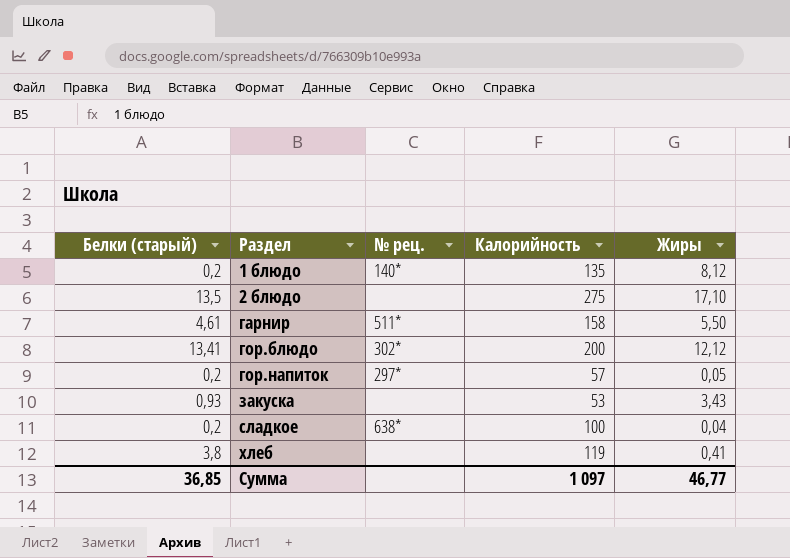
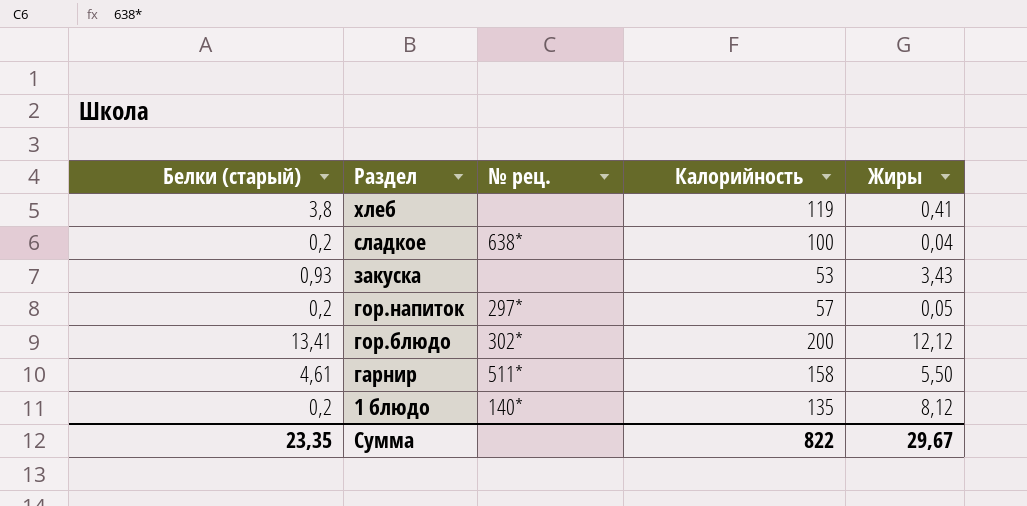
row order: Раздел ascending -> Раздел descending
row 2 блюдо: 13,5 | none | 275 | 17,10 -> none
Сумма | Белки (старый): 36,85 -> 23,35
Сумма | Калорийность: 1 097 -> 822
Сумма | Жиры: 46,77 -> 29,67

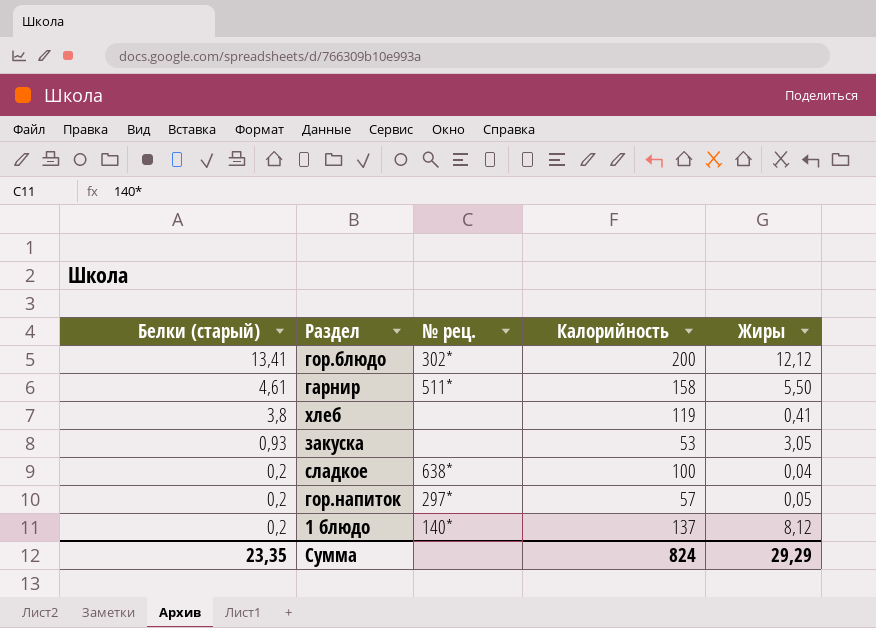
row order: Раздел descending -> Белки (старый) descending
закуска | Жиры: 3,43 -> 3,05
1 блюдо | Калорийность: 135 -> 137
Сумма | Калорийность: 822 -> 824
Сумма | Жиры: 29,67 -> 29,29

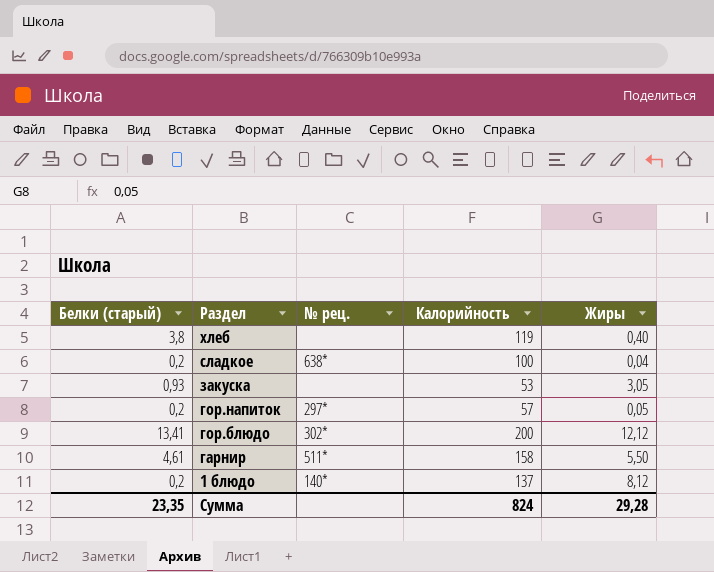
row order: Белки (старый) descending -> Раздел descending
хлеб | Жиры: 0,41 -> 0,40
Сумма | Жиры: 29,29 -> 29,28

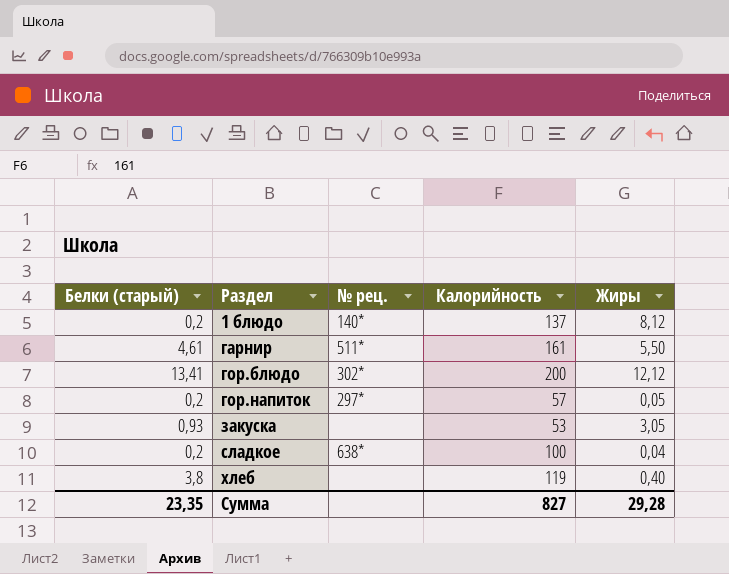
row order: Раздел descending -> Раздел ascending
гарнир | Калорийность: 158 -> 161
Сумма | Калорийность: 824 -> 827

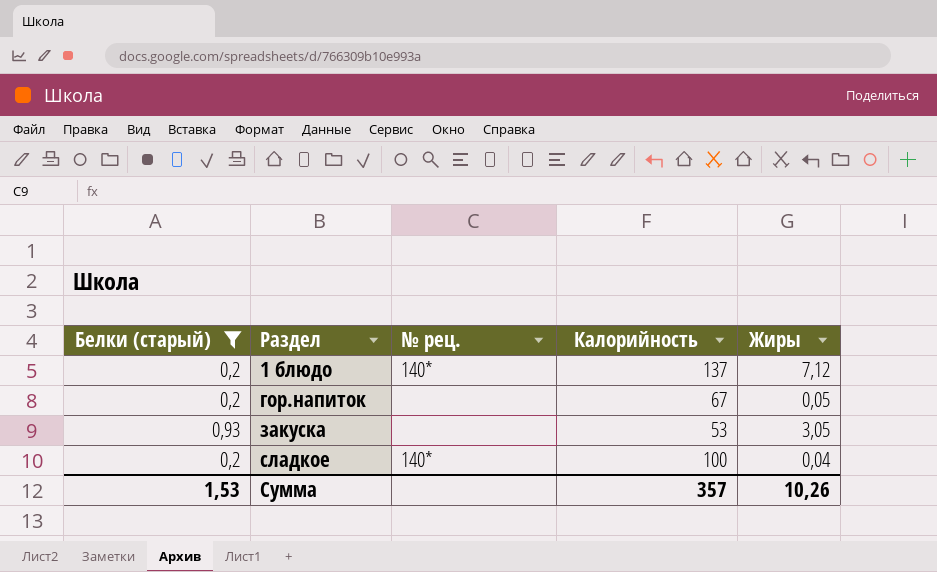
filter: none -> Белки (старый) <= 0,93
1 блюдо | Жиры: 8,12 -> 7,12
гор.напиток | № рец.: 297* -> none
гор.напиток | Калорийность: 57 -> 67
сладкое | № рец.: 638* -> 140*
Сумма | Белки (старый): 23,35 -> 1,53
Сумма | Калорийность: 827 -> 357
Сумма | Жиры: 29,28 -> 10,26

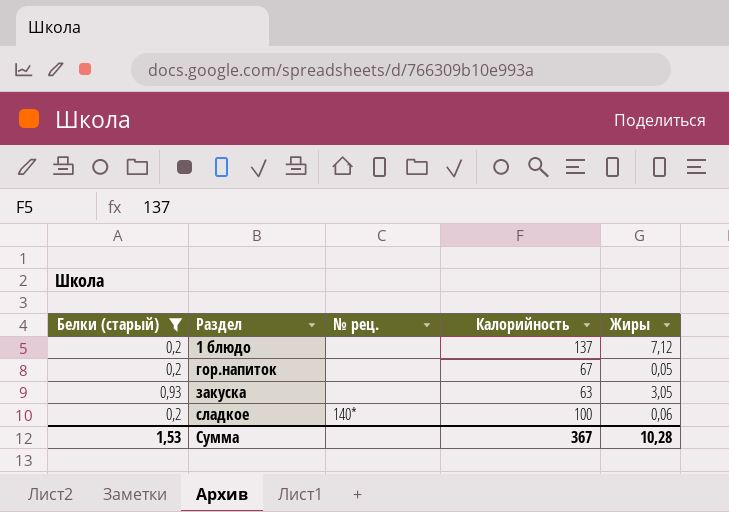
1 блюдо | № рец.: 140* -> none
закуска | Калорийность: 53 -> 63
сладкое | Жиры: 0,04 -> 0,06
Сумма | Калорийность: 357 -> 367
Сумма | Жиры: 10,26 -> 10,28

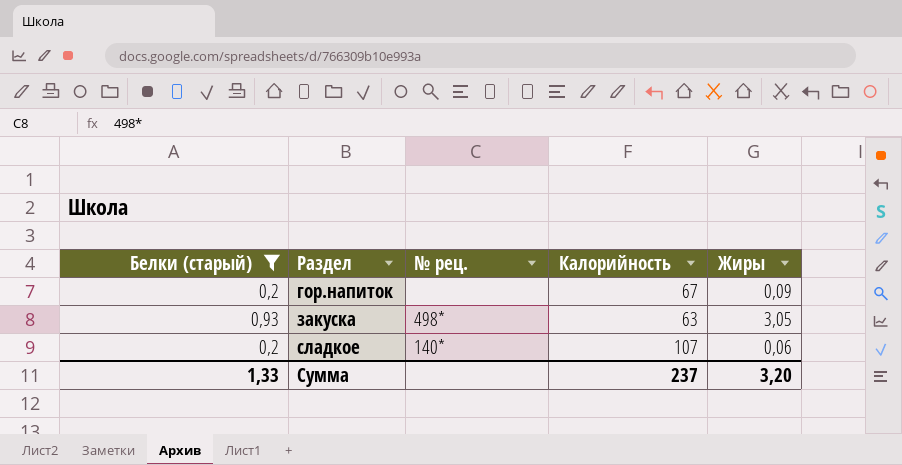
row 1 блюдо: 0,2 | none | 137 | 7,12 -> none
гор.напиток | Жиры: 0,05 -> 0,09
закуска | № рец.: none -> 498*
сладкое | Калорийность: 100 -> 107
Сумма | Белки (старый): 1,53 -> 1,33
Сумма | Калорийность: 367 -> 237
Сумма | Жиры: 10,28 -> 3,20

